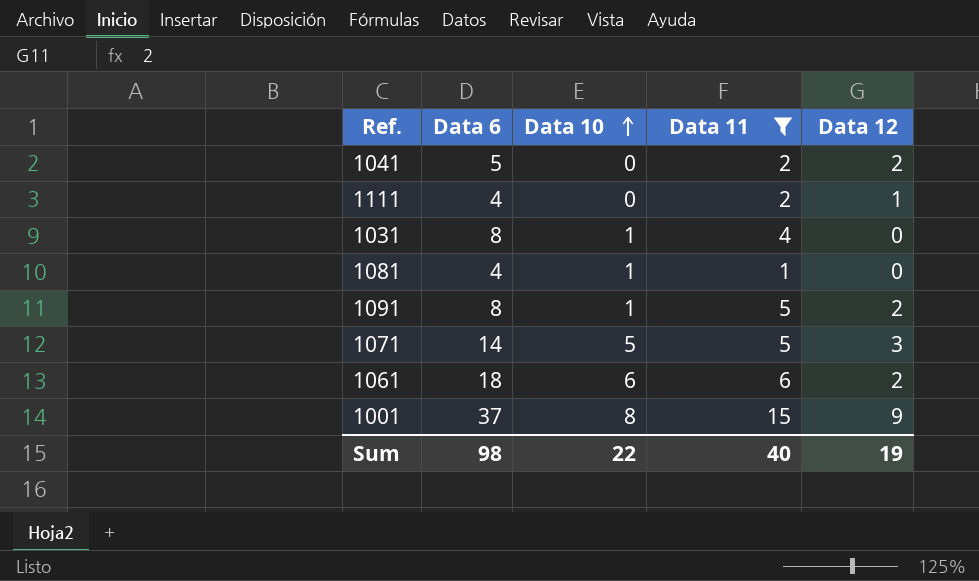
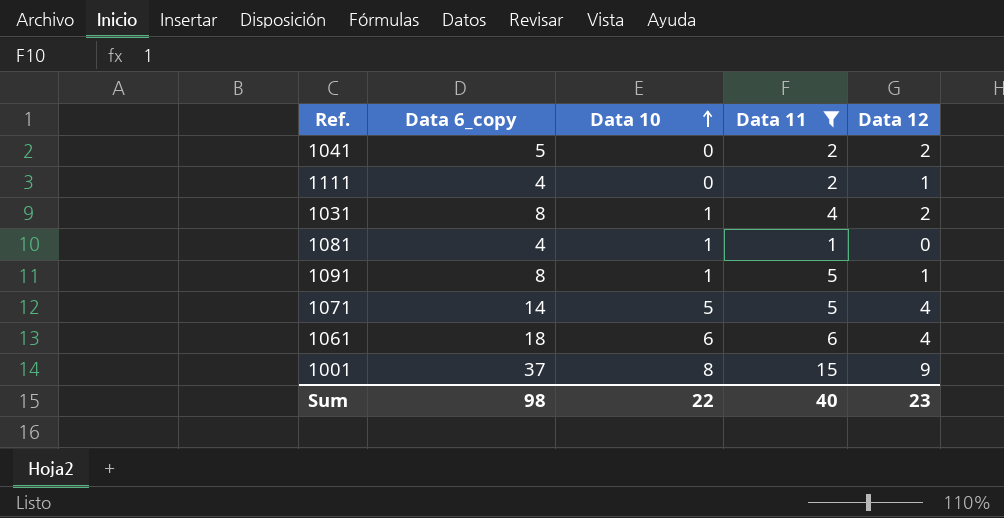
column name: Data 6 -> Data 6_copy
1031 | Data 12: 0 -> 2
1091 | Data 12: 2 -> 1
1071 | Data 12: 3 -> 4
1061 | Data 12: 2 -> 4
Sum | Data 12: 19 -> 23

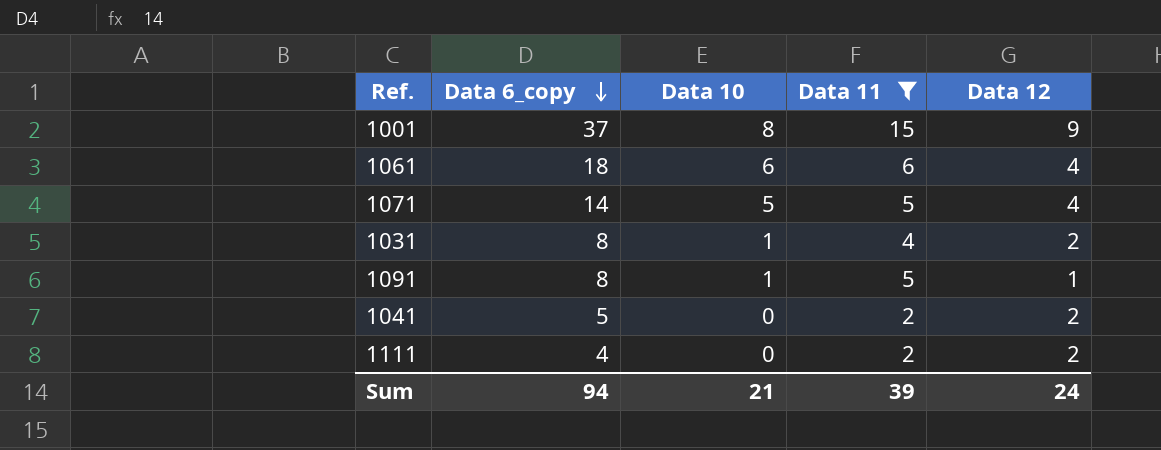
row order: Data 10 ascending -> Data 6_copy descending
row 1081: 4 | 1 | 1 | 0 -> none
1111 | Data 12: 1 -> 2
Sum | Data 6_copy: 98 -> 94
Sum | Data 10: 22 -> 21
Sum | Data 11: 40 -> 39
Sum | Data 12: 23 -> 24

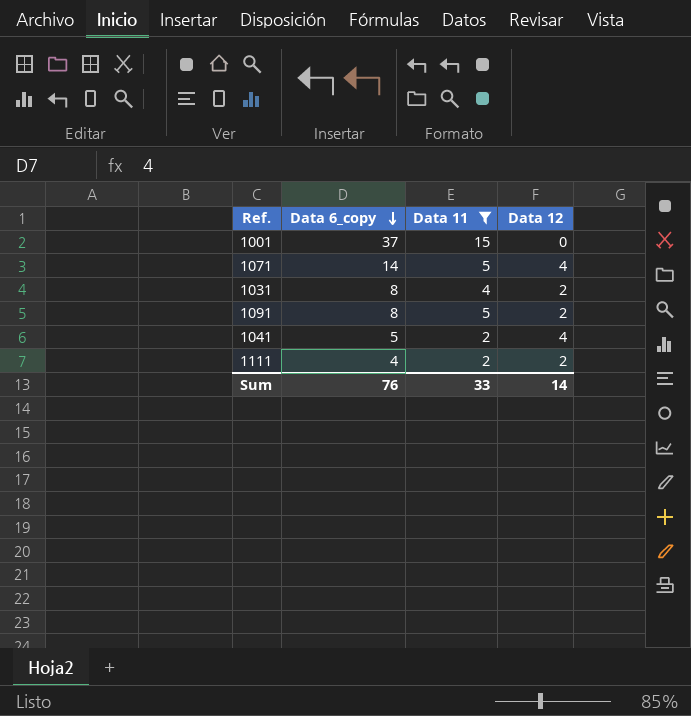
column Data 10 | position: 3 -> none
row 1061: 18 | 6 | 6 | 4 -> none
1001 | Data 12: 9 -> 0
1091 | Data 12: 1 -> 2
1041 | Data 12: 2 -> 4
Sum | Data 6_copy: 94 -> 76
Sum | Data 11: 39 -> 33
Sum | Data 12: 24 -> 14

